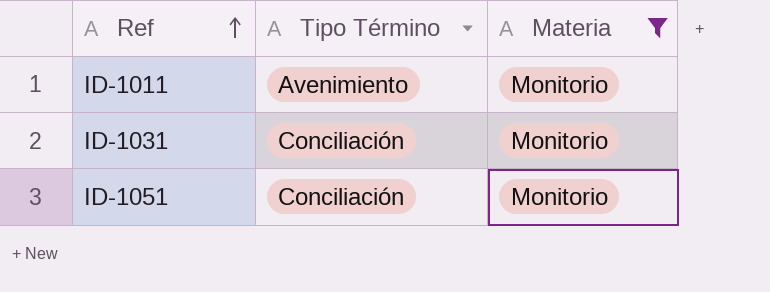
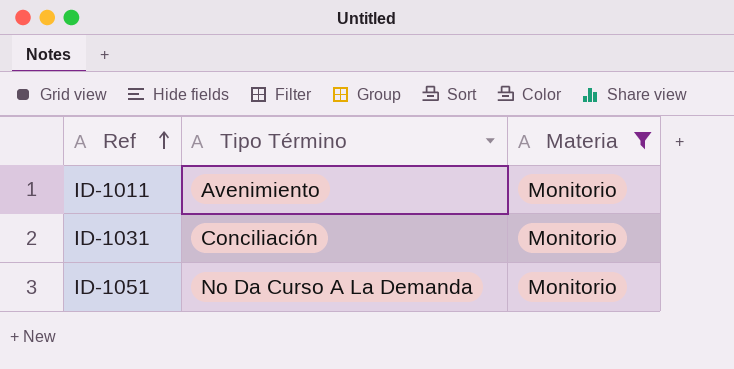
ID-1051 | Tipo Término: Conciliación -> No Da Curso A La Demanda

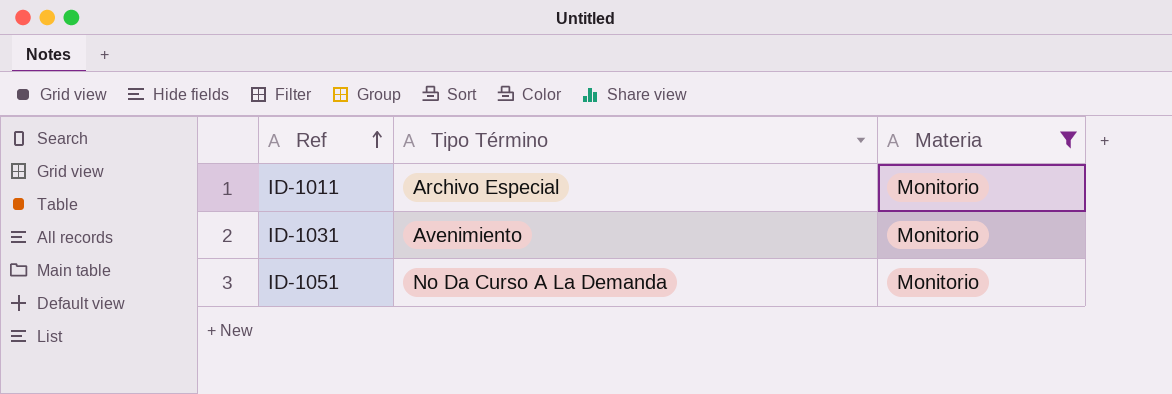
ID-1011 | Tipo Término: Avenimiento -> Archivo Especial
ID-1031 | Tipo Término: Conciliación -> Avenimiento

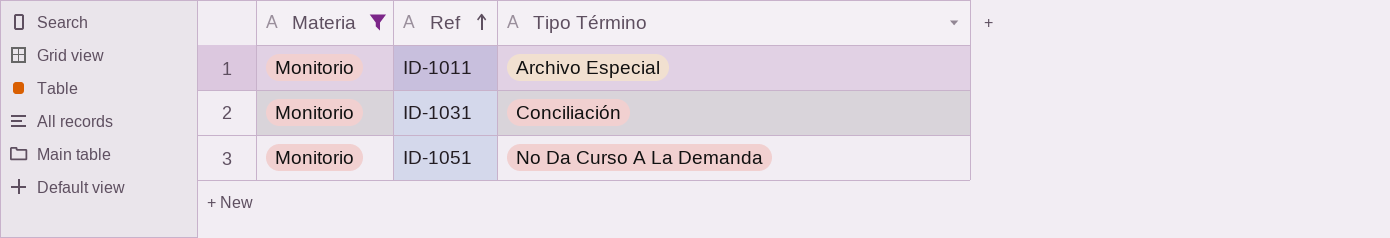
column Materia | position: 3 -> 1
ID-1031 | Tipo Término: Avenimiento -> Conciliación

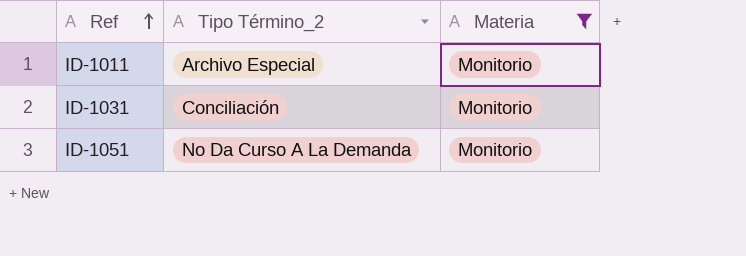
column name: Tipo Término -> Tipo Término_2
column Materia | position: 1 -> 3

